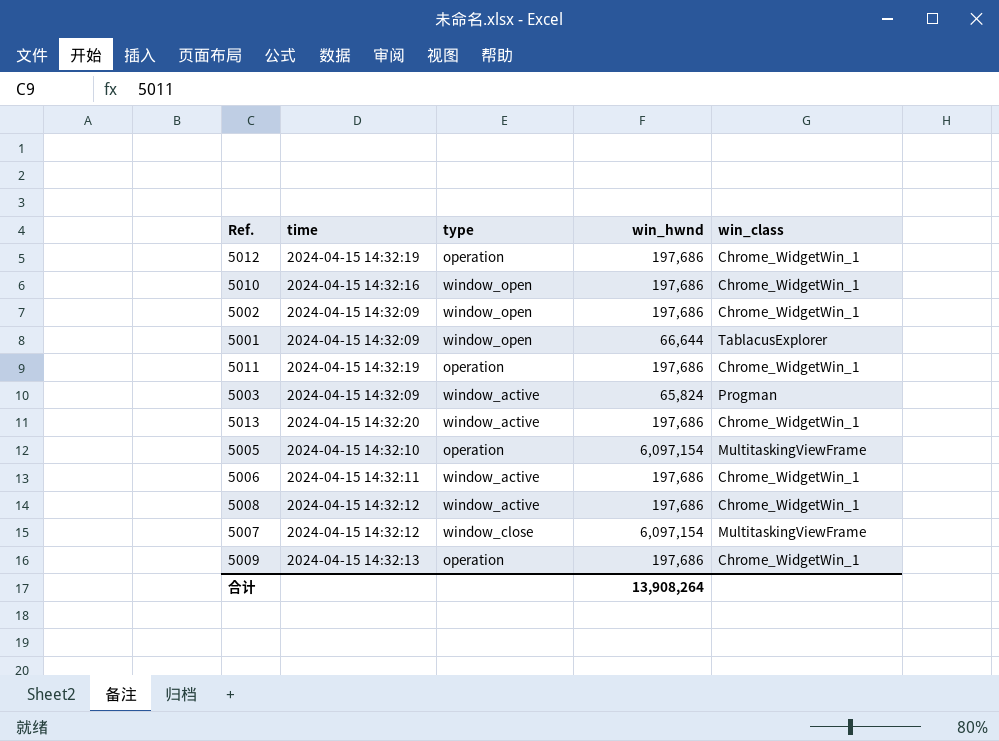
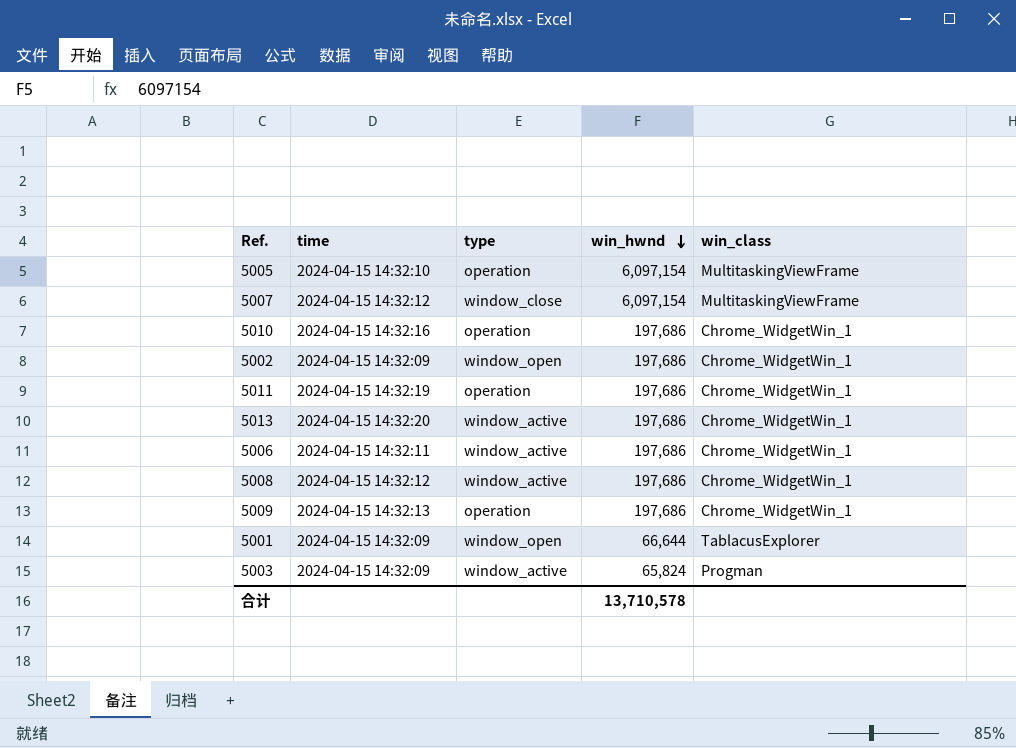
row order: none -> win_hwnd descending
row 5012: 2024-04-15 14:32:19 | operation | 197,686 | Chrome_WidgetWin_1 -> none
5010 | type: window_open -> operation
合计 | win_hwnd: 13,908,264 -> 13,710,578

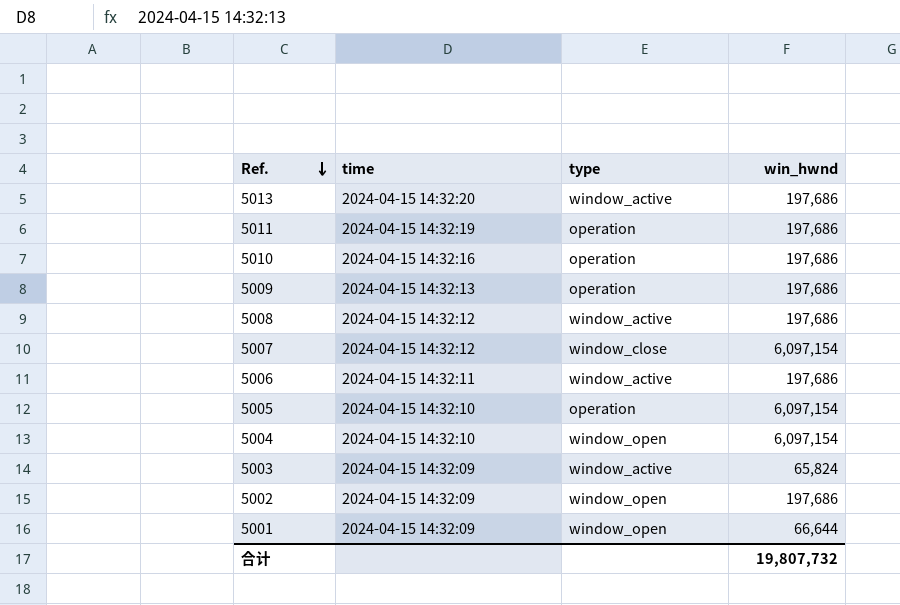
row order: win_hwnd descending -> Ref. descending
column win_class | position: 5 -> none
row 5004: none -> 2024-04-15 14:32:10 | window_open | 6,097,154
合计 | win_hwnd: 13,710,578 -> 19,807,732

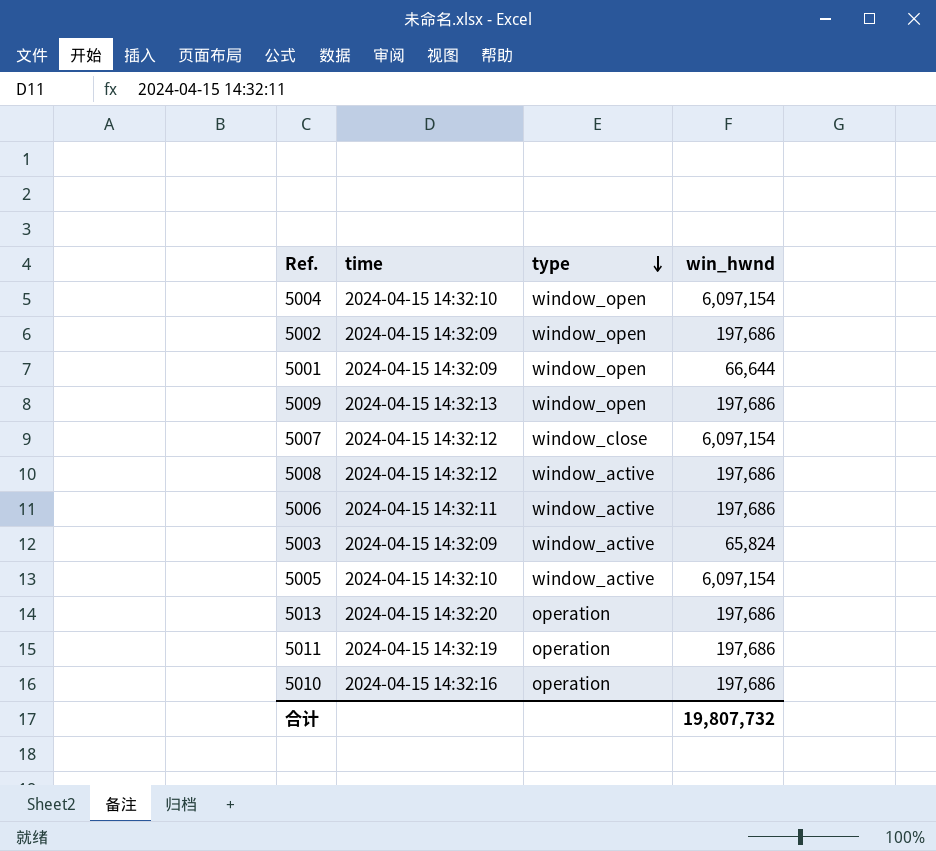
row order: Ref. descending -> type descending
5009 | type: operation -> window_open
5005 | type: operation -> window_active
5013 | type: window_active -> operation

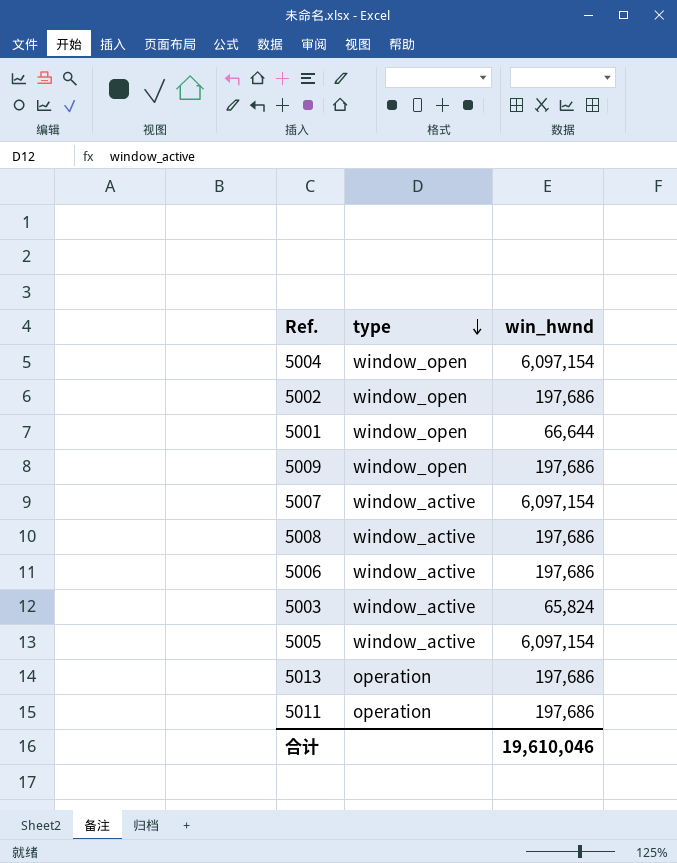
column time | position: 2 -> none
row 5010: 2024-04-15 14:32:16 | operation | 197,686 -> none
5007 | type: window_close -> window_active
合计 | win_hwnd: 19,807,732 -> 19,610,046

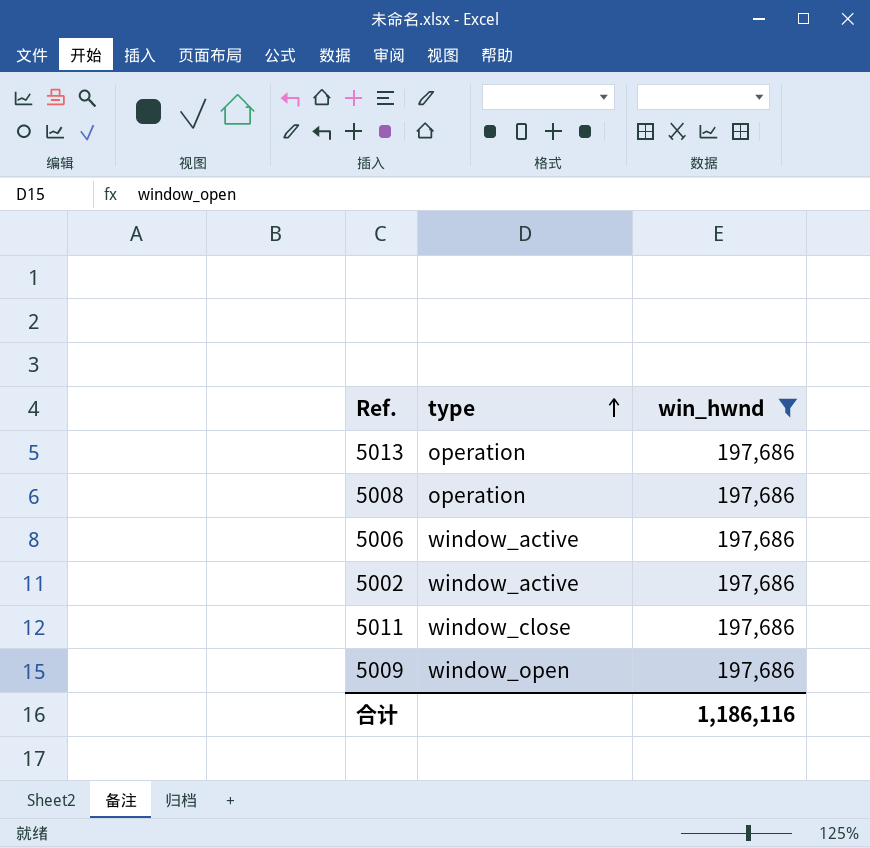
filter: none -> win_hwnd = 197,686
row order: type descending -> type ascending
5008 | type: window_active -> operation
5002 | type: window_open -> window_active
5011 | type: operation -> window_close
合计 | win_hwnd: 19,610,046 -> 1,186,116

